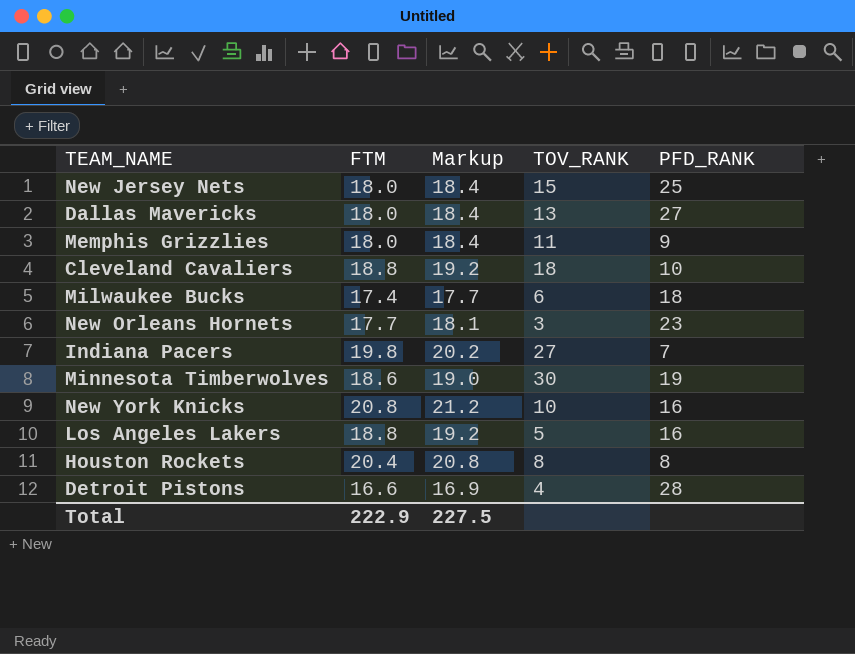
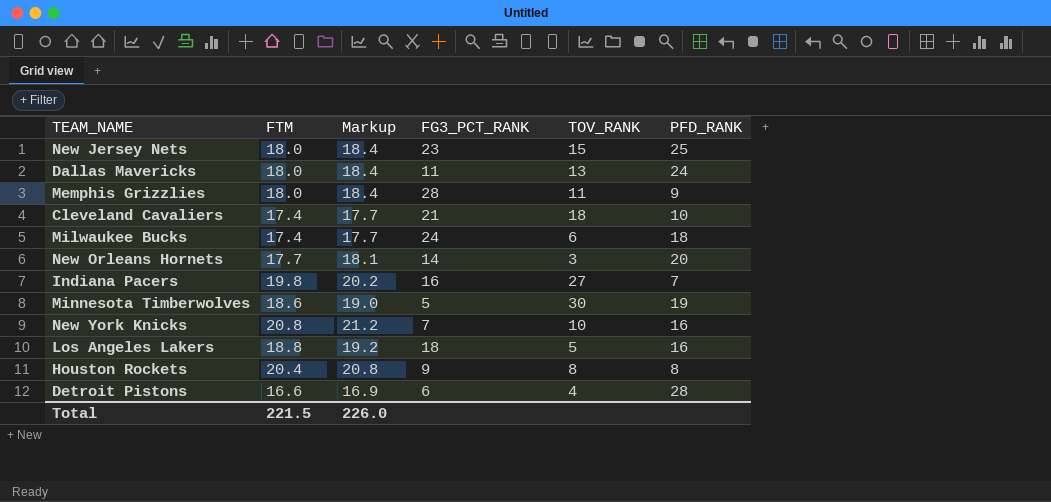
column FG3_PCT_RANK | position: none -> 4
Dallas Mavericks | PFD_RANK: 27 -> 24
Cleveland Cavaliers | FTM: 18.8 -> 17.4
Cleveland Cavaliers | Markup: 19.2 -> 17.7
New Orleans Hornets | PFD_RANK: 23 -> 20
Total | FTM: 222.9 -> 221.5
Total | Markup: 227.5 -> 226.0

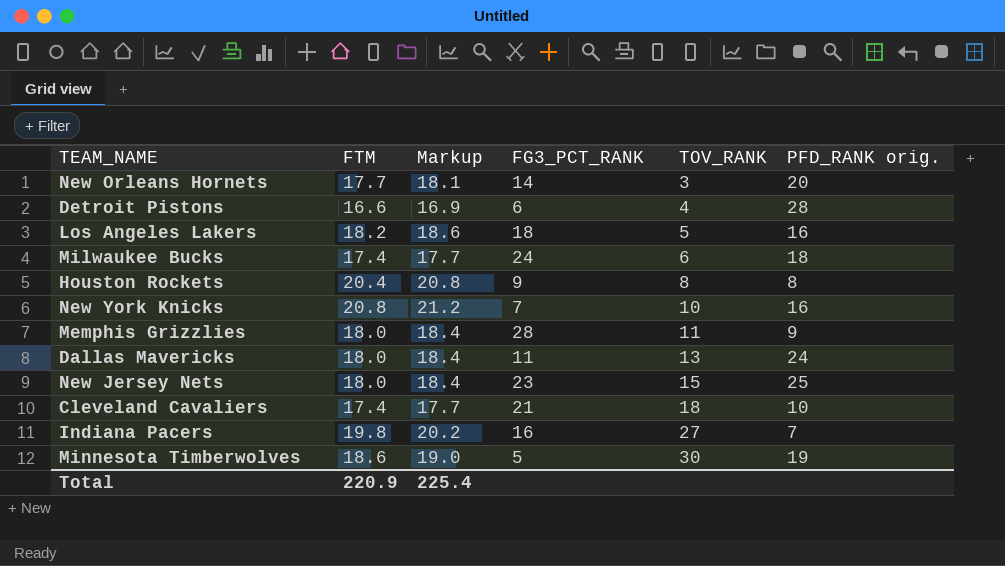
row order: none -> TOV_RANK ascending
column name: PFD_RANK -> PFD_RANK orig.
Los Angeles Lakers | FTM: 18.8 -> 18.2
Los Angeles Lakers | Markup: 19.2 -> 18.6
Total | FTM: 221.5 -> 220.9
Total | Markup: 226.0 -> 225.4

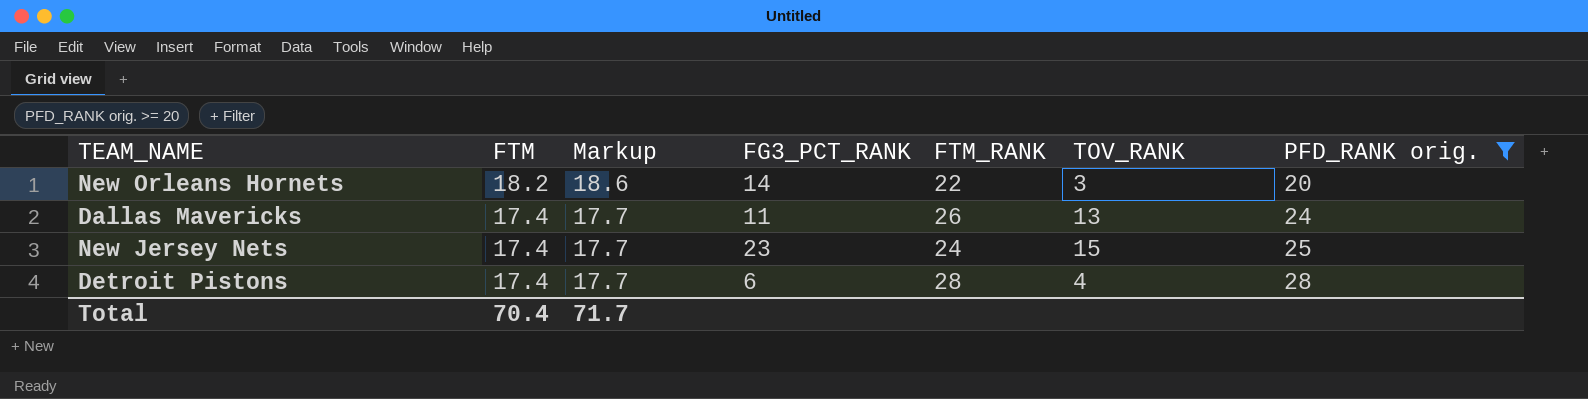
filter: none -> PFD_RANK orig. >= 20
row order: TOV_RANK ascending -> FTM descending
column FTM_RANK | position: none -> 5
New Orleans Hornets | FTM: 17.7 -> 18.2
New Orleans Hornets | Markup: 18.1 -> 18.6
Dallas Mavericks | FTM: 18.0 -> 17.4
Dallas Mavericks | Markup: 18.4 -> 17.7
New Jersey Nets | FTM: 18.0 -> 17.4
New Jersey Nets | Markup: 18.4 -> 17.7
Detroit Pistons | FTM: 16.6 -> 17.4
Detroit Pistons | Markup: 16.9 -> 17.7
Total | FTM: 220.9 -> 70.4
Total | Markup: 225.4 -> 71.7

